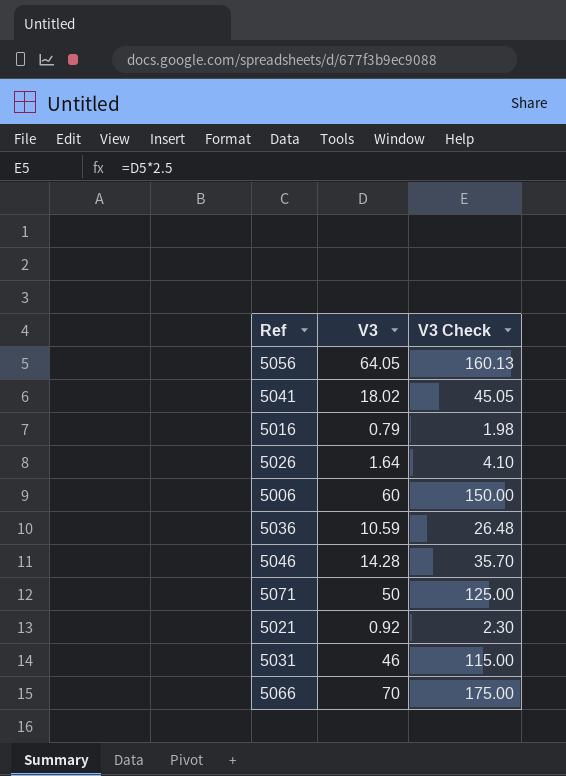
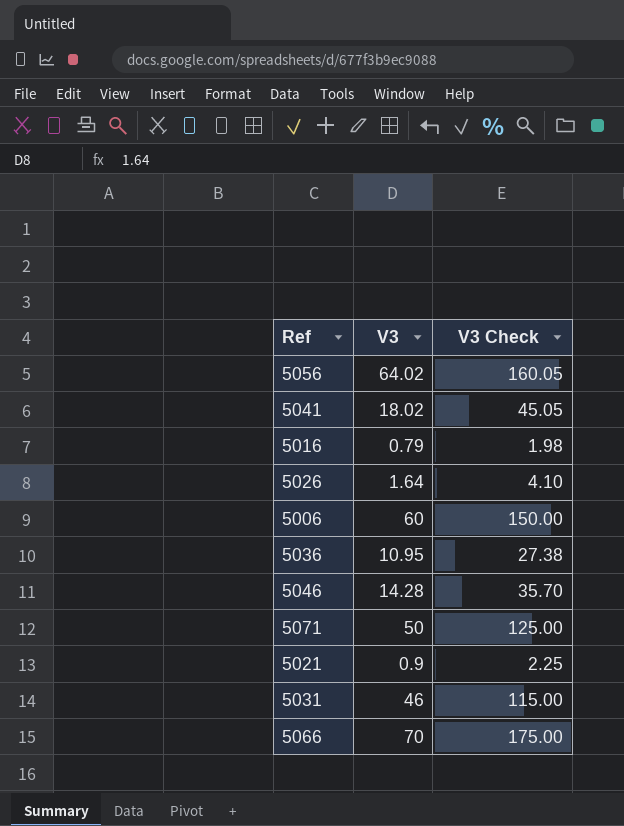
5056 | V3: 64.05 -> 64.02
5056 | V3 Check: 160.13 -> 160.05
5036 | V3: 10.59 -> 10.95
5036 | V3 Check: 26.48 -> 27.38
5021 | V3: 0.92 -> 0.9
5021 | V3 Check: 2.30 -> 2.25

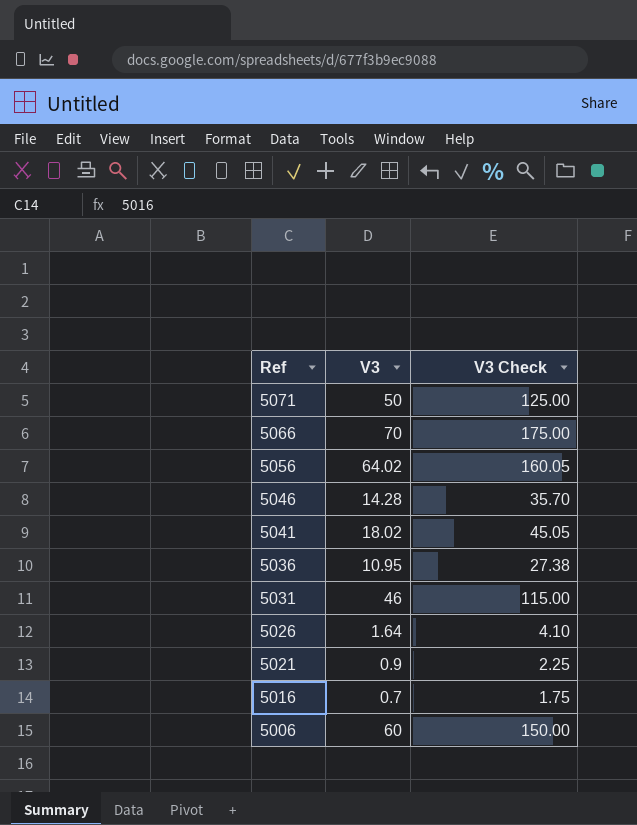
row order: none -> Ref descending
5016 | V3: 0.79 -> 0.7
5016 | V3 Check: 1.98 -> 1.75

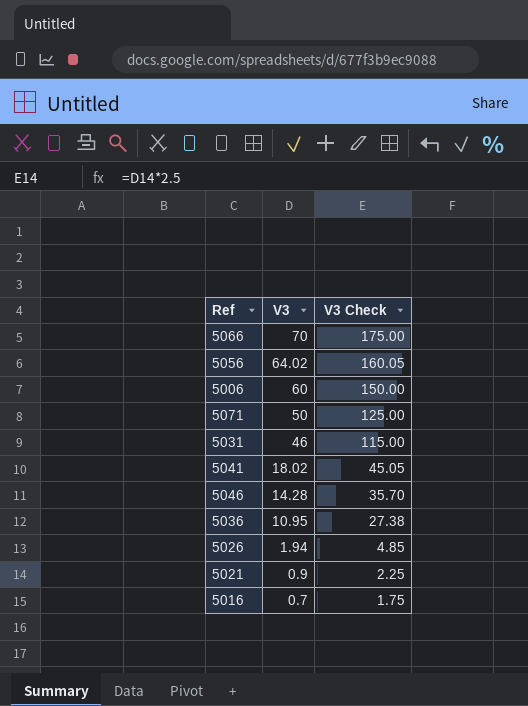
row order: Ref descending -> V3 descending
5026 | V3: 1.64 -> 1.94
5026 | V3 Check: 4.10 -> 4.85

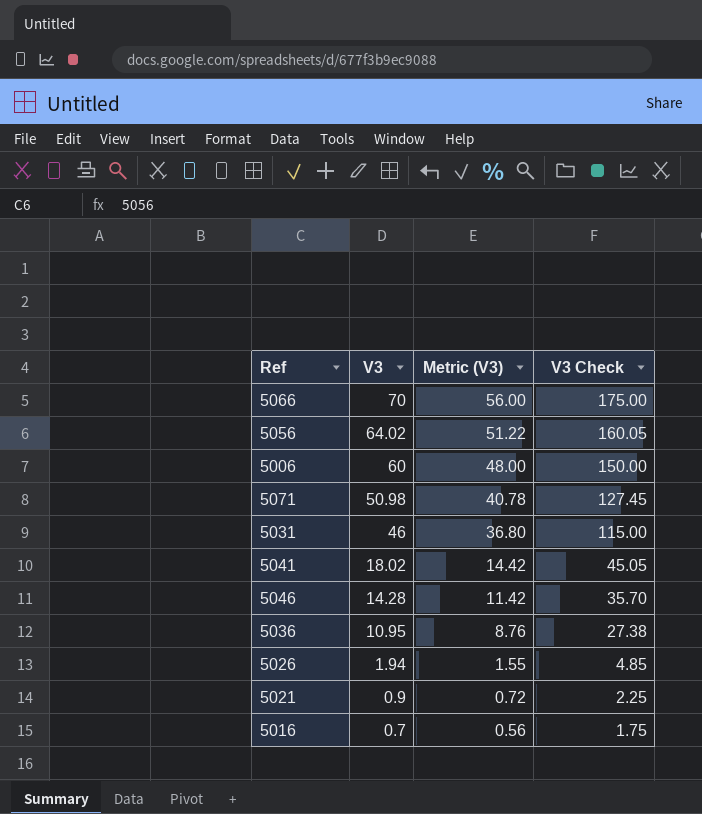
column Metric (V3) | formula: none -> [V3] * 0.8
5071 | V3: 50 -> 50.98
5071 | V3 Check: 125.00 -> 127.45

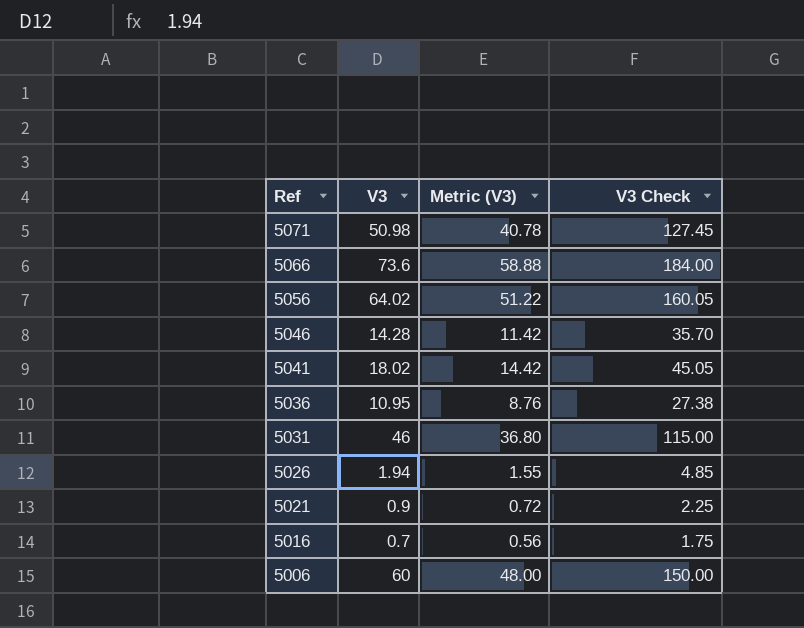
row order: V3 descending -> Ref descending
5066 | V3: 70 -> 73.6
5066 | Metric (V3): 56.00 -> 58.88
5066 | V3 Check: 175.00 -> 184.00

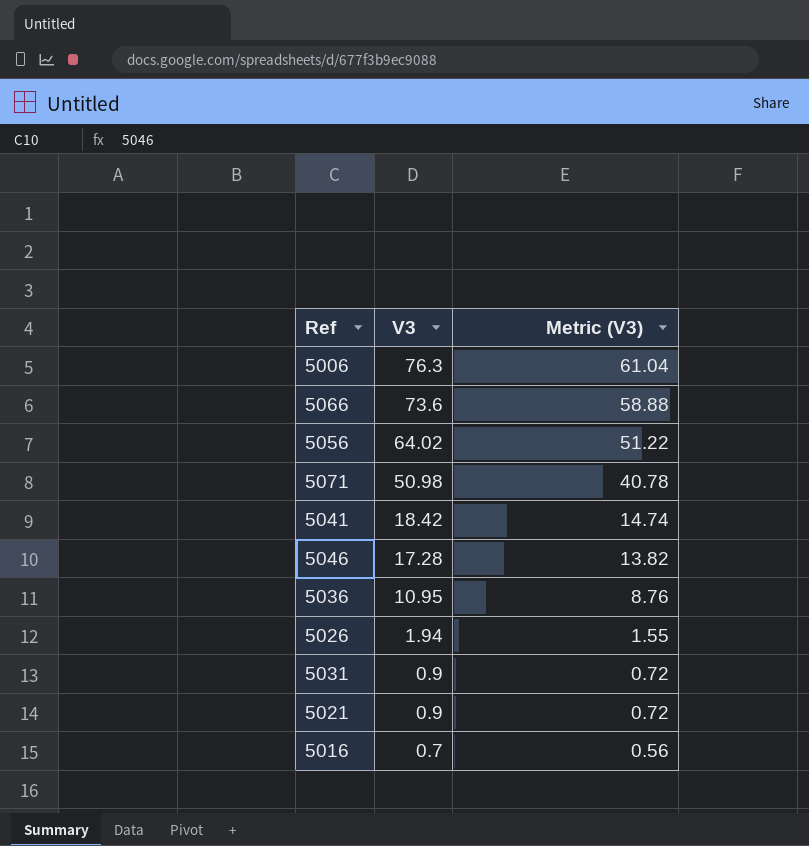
row order: Ref descending -> V3 descending
column V3 Check | formula: [V3] * 2.5 -> none
5006 | V3: 60 -> 76.3
5006 | Metric (V3): 48.00 -> 61.04
5041 | V3: 18.02 -> 18.42
5041 | Metric (V3): 14.42 -> 14.74
5046 | V3: 14.28 -> 17.28
5046 | Metric (V3): 11.42 -> 13.82
5031 | V3: 46 -> 0.9
5031 | Metric (V3): 36.80 -> 0.72

